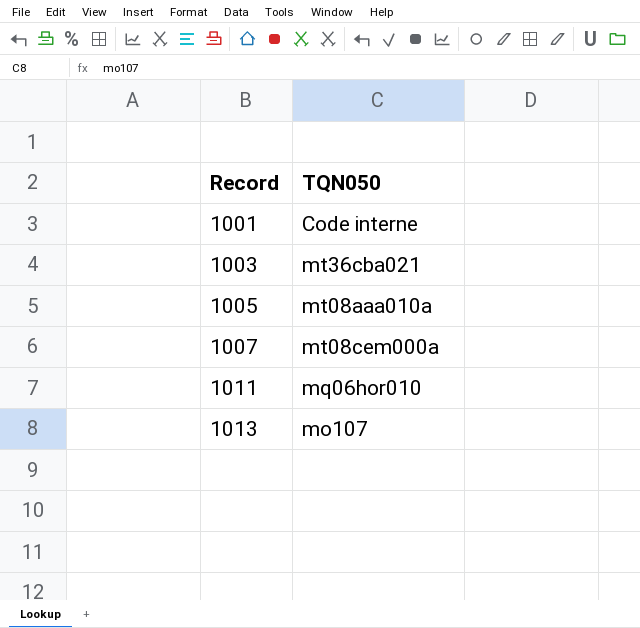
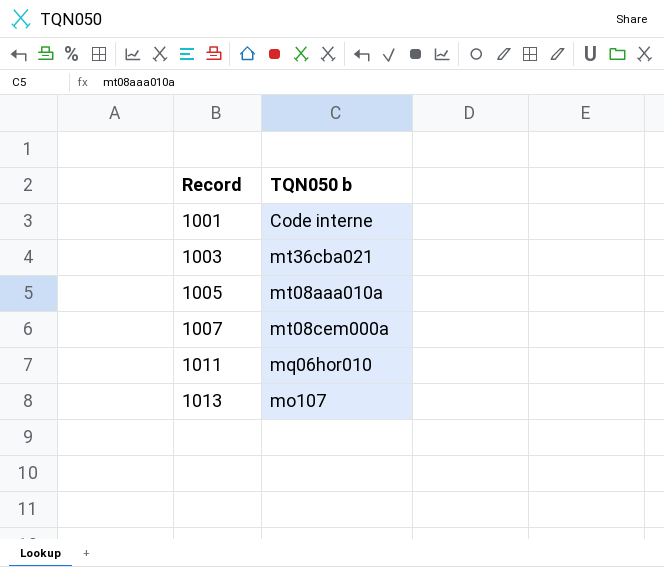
column name: TQN050 -> TQN050 b

